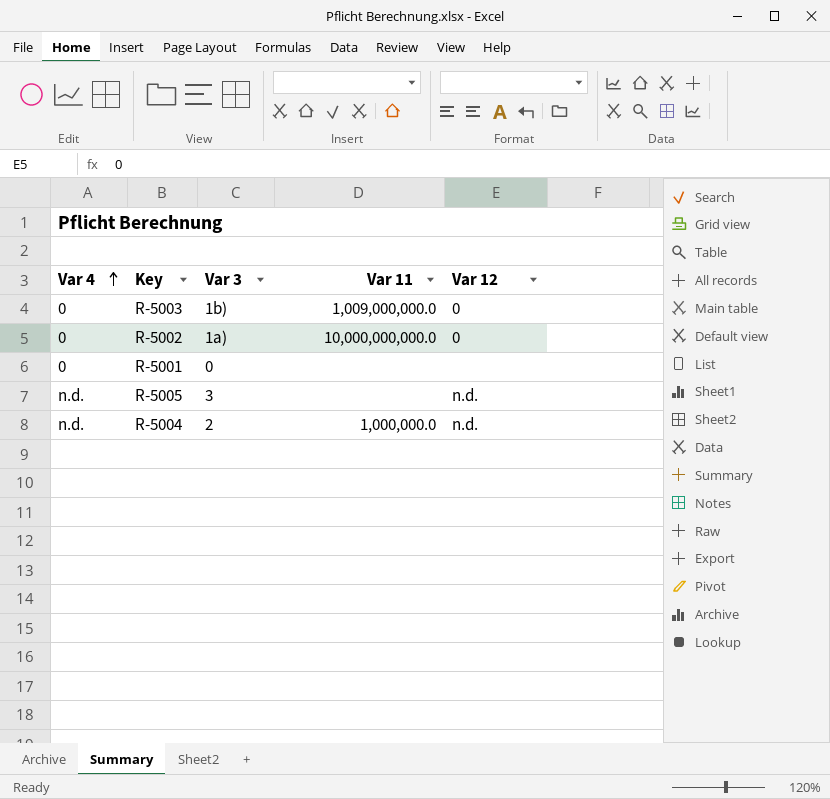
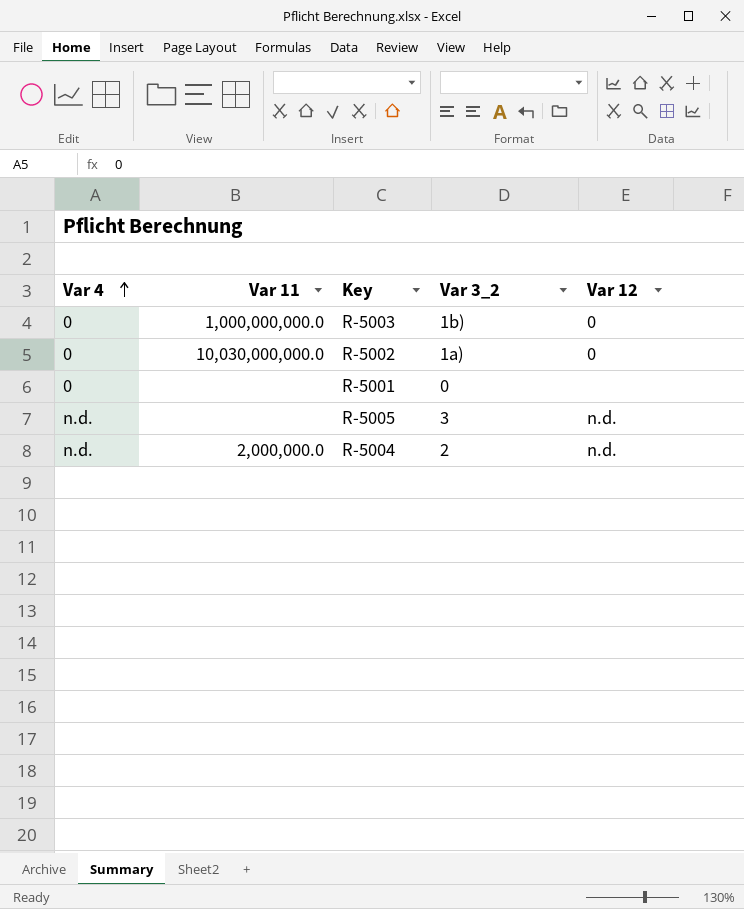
column Var 11 | position: 4 -> 2
column name: Var 3 -> Var 3_2
R-5003 | Var 11: 1,009,000,000.0 -> 1,000,000,000.0
R-5002 | Var 11: 10,000,000,000.0 -> 10,030,000,000.0
R-5004 | Var 11: 1,000,000.0 -> 2,000,000.0

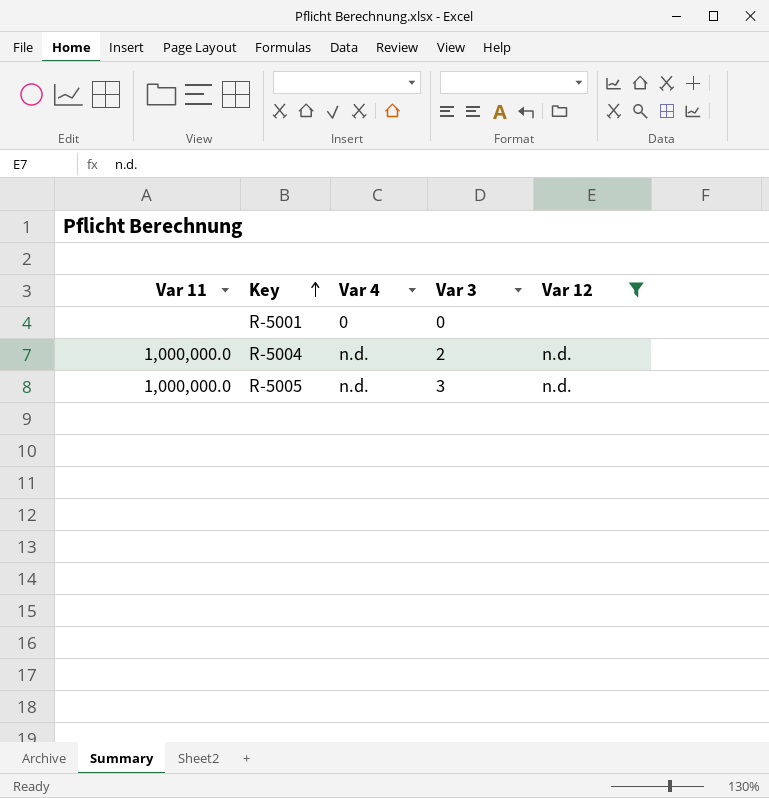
filter: none -> Var 12 != 0
row order: Var 4 ascending -> Key ascending
column Var 4 | position: 1 -> 3
column name: Var 3_2 -> Var 3
R-5004 | Var 11: 2,000,000.0 -> 1,000,000.0
R-5005 | Var 11: none -> 1,000,000.0

